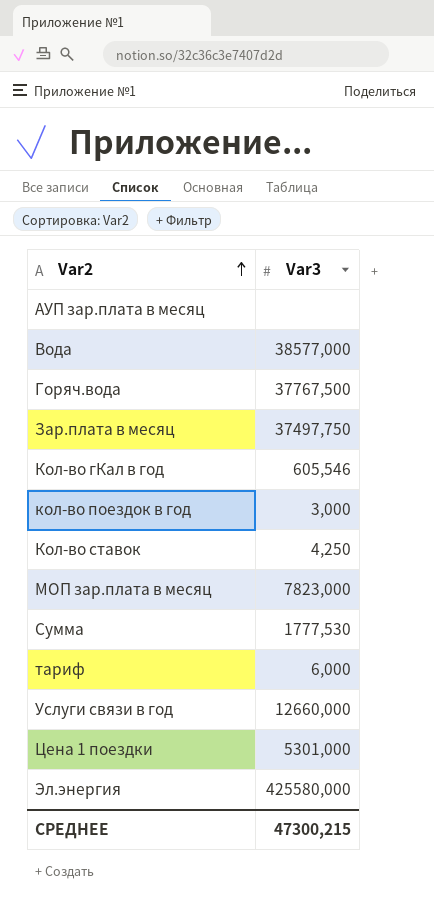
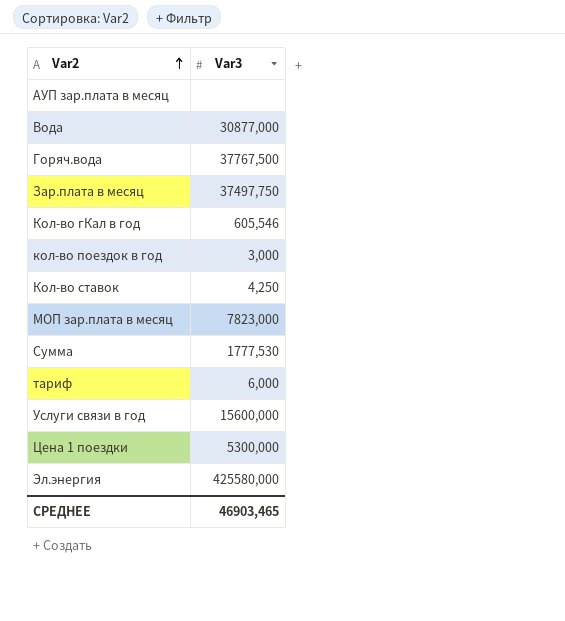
Вода | Var3: 38577,000 -> 30877,000
Услуги связи в год | Var3: 12660,000 -> 15600,000
Цена 1 поездки | Var3: 5301,000 -> 5300,000
СРЕДНЕЕ | Var3: 47300,215 -> 46903,465

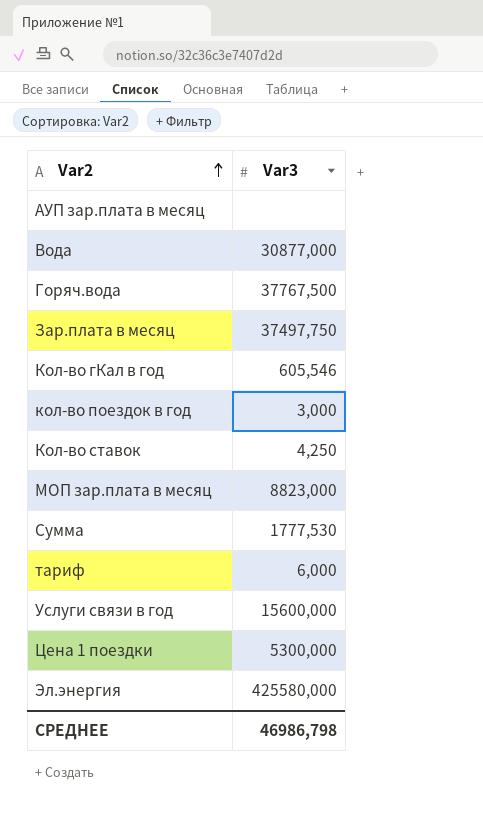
МОП зар.плата в месяц | Var3: 7823,000 -> 8823,000
СРЕДНЕЕ | Var3: 46903,465 -> 46986,798

